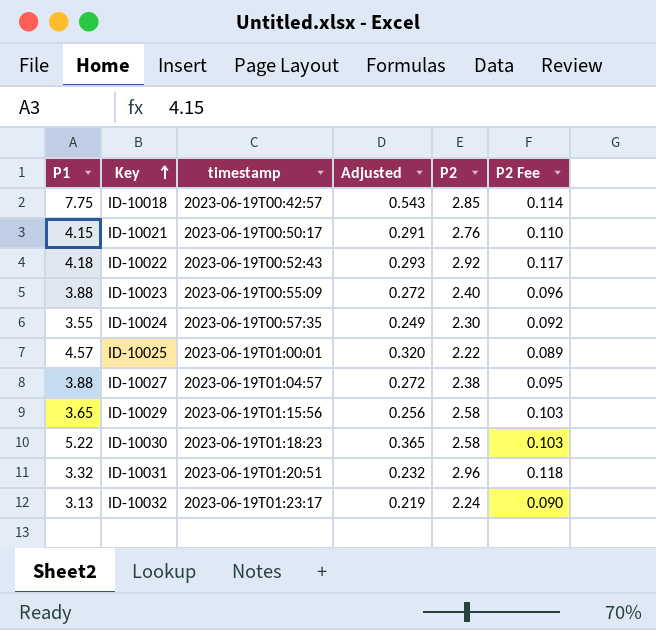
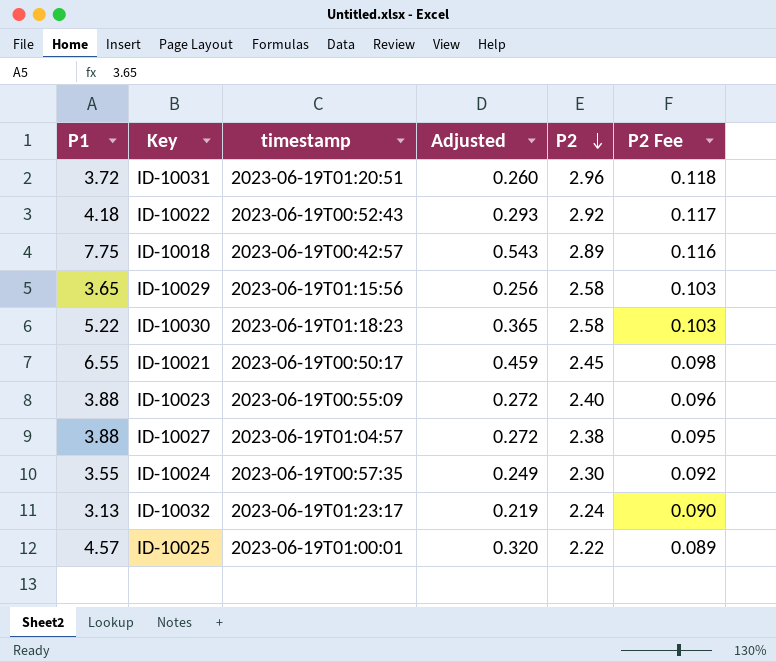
row order: Key ascending -> P2 descending
ID-10031 | P1: 3.32 -> 3.72
ID-10031 | Adjusted: 0.232 -> 0.260
ID-10018 | P2: 2.85 -> 2.89
ID-10018 | P2 Fee: 0.114 -> 0.116
ID-10021 | P1: 4.15 -> 6.55
ID-10021 | Adjusted: 0.291 -> 0.459
ID-10021 | P2: 2.76 -> 2.45
ID-10021 | P2 Fee: 0.110 -> 0.098

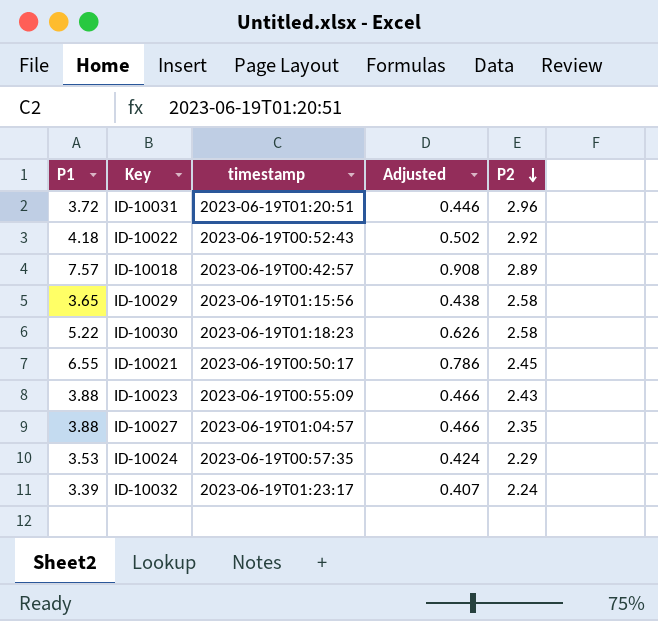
column P2 Fee | formula: [P2] * 0.04 -> none
column Adjusted | formula: [P1] * 0.07 -> [P1] * 0.12
row ID-10025: 4.57 | 2023-06-19T01:00:01 | 0.320 | 2.22 | 0.089 -> none
ID-10018 | P1: 7.75 -> 7.57
ID-10023 | P2: 2.40 -> 2.43
ID-10027 | P2: 2.38 -> 2.35
ID-10024 | P1: 3.55 -> 3.53
ID-10024 | P2: 2.30 -> 2.29
ID-10032 | P1: 3.13 -> 3.39

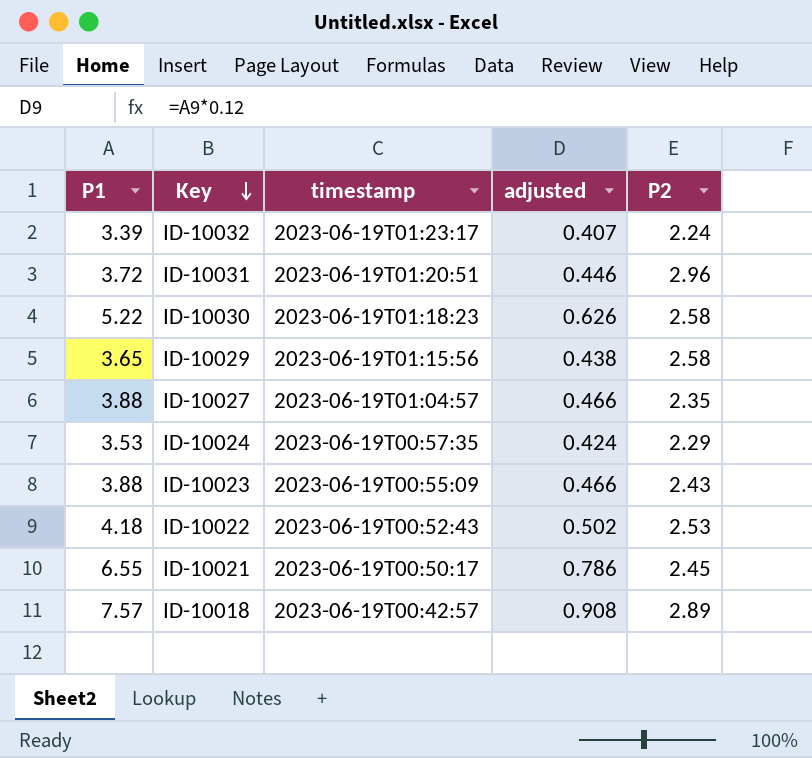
row order: P2 descending -> Key descending
column name: Adjusted -> adjusted
ID-10022 | P2: 2.92 -> 2.53

